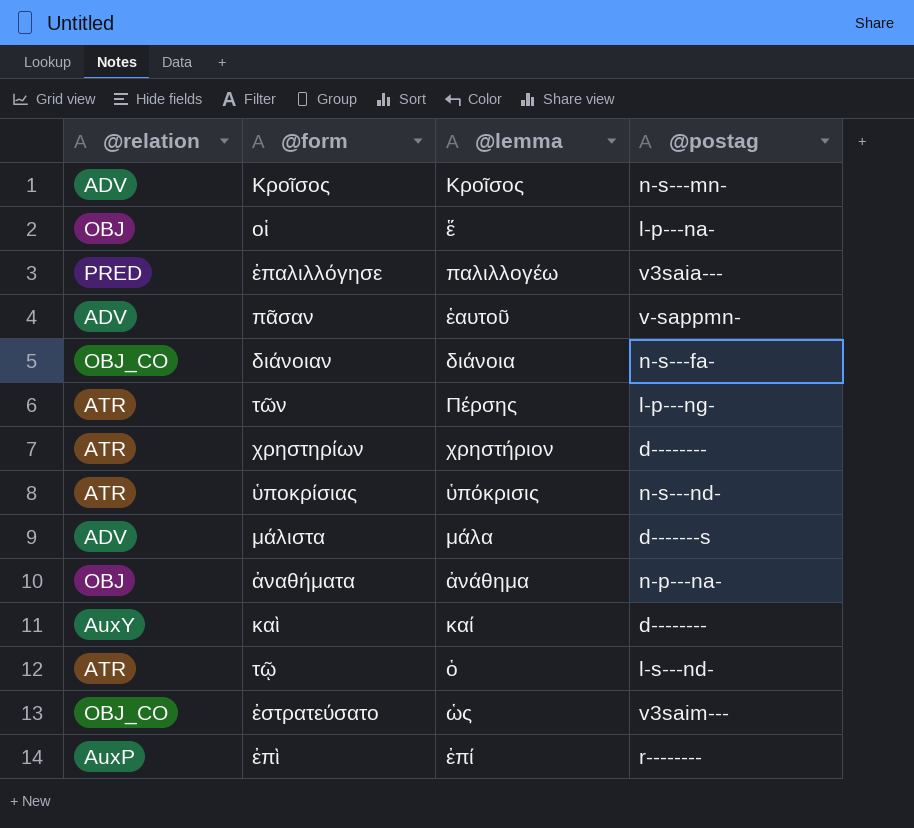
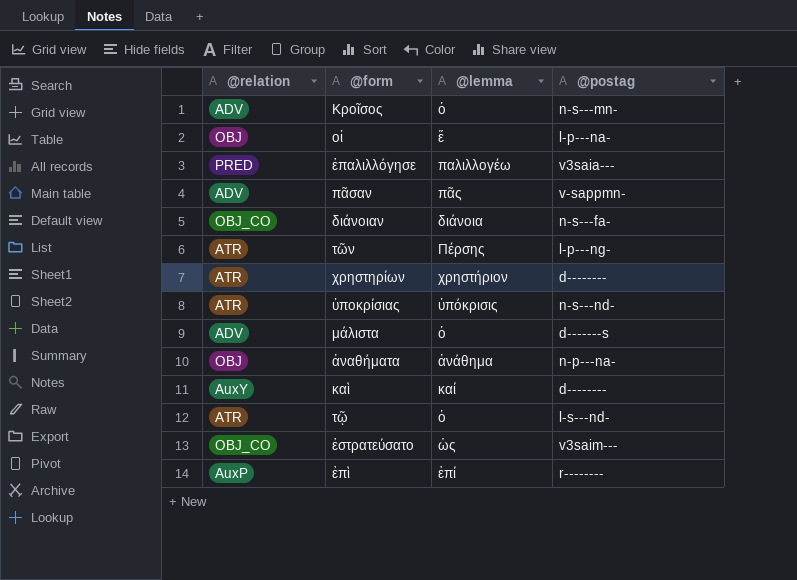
Κροῖσος | @lemma: Κροῖσος -> ὁ
πᾶσαν | @lemma: ἑαυτοῦ -> πᾶς
μάλιστα | @lemma: μάλα -> ὁ

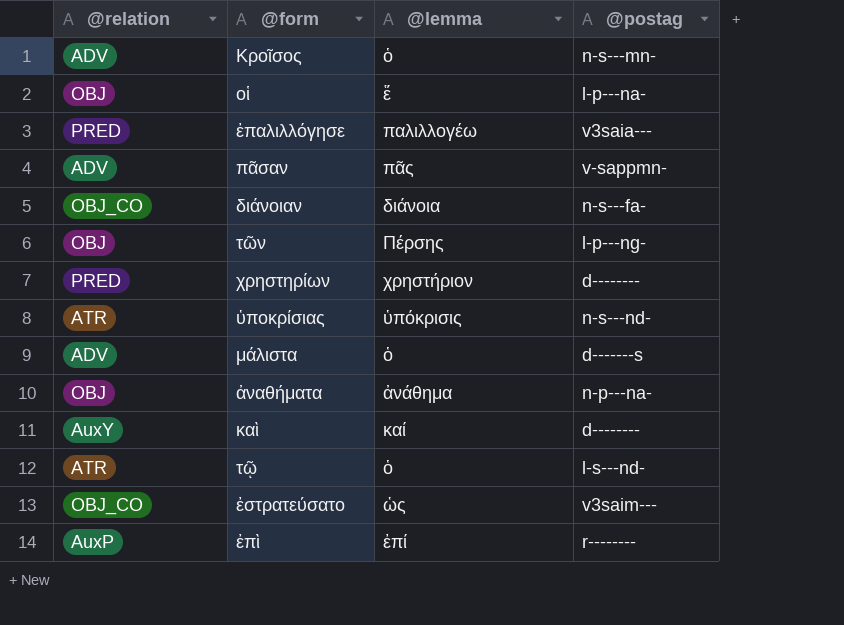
τῶν | @relation: ATR -> OBJ
χρηστηρίων | @relation: ATR -> PRED

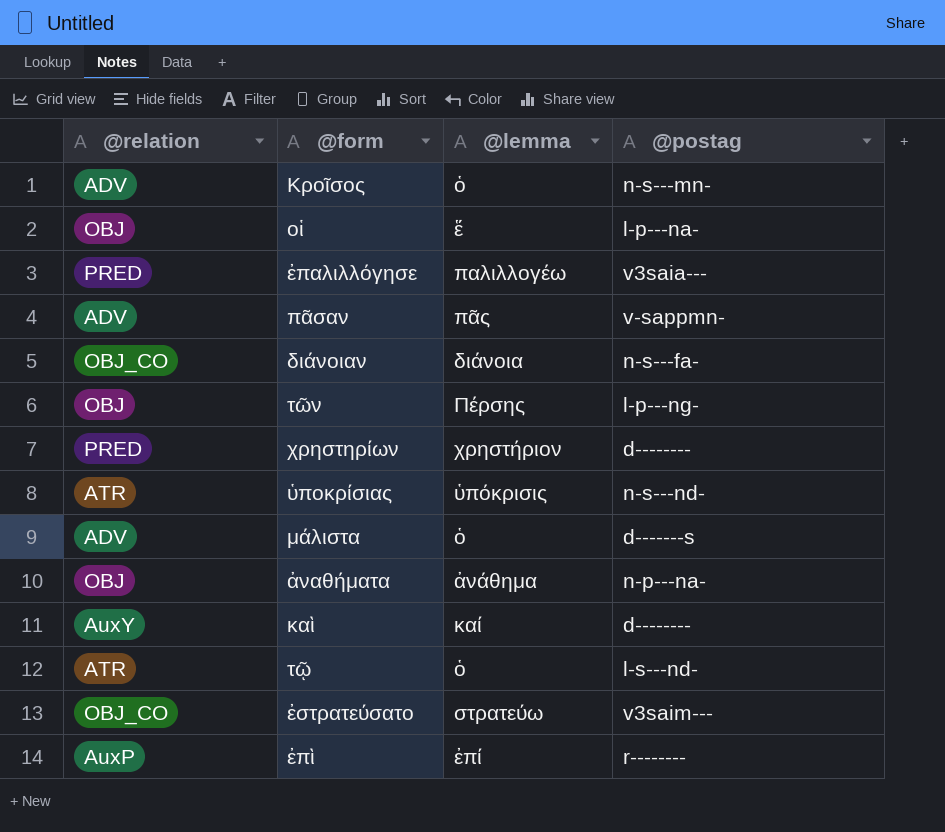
ἐστρατεύσατο | @lemma: ὡς -> στρατεύω

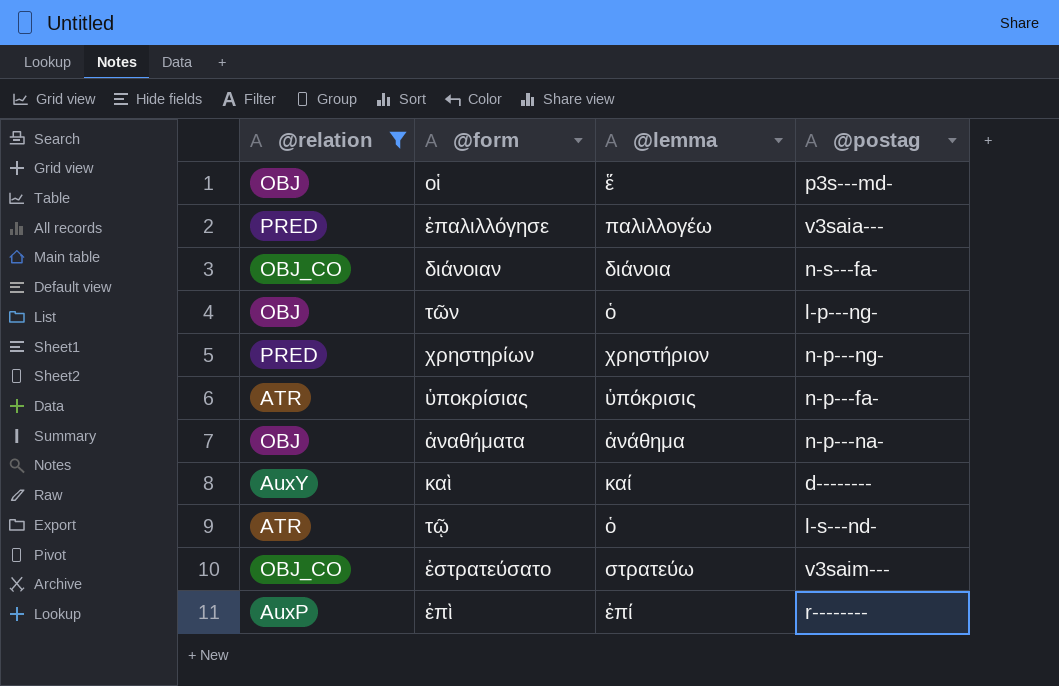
filter: none -> @relation != ADV
οἱ | @postag: l-p---na- -> p3s---md-
τῶν | @lemma: Πέρσης -> ὁ
χρηστηρίων | @postag: d-------- -> n-p---ng-
ὑποκρίσιας | @postag: n-s---nd- -> n-p---fa-

